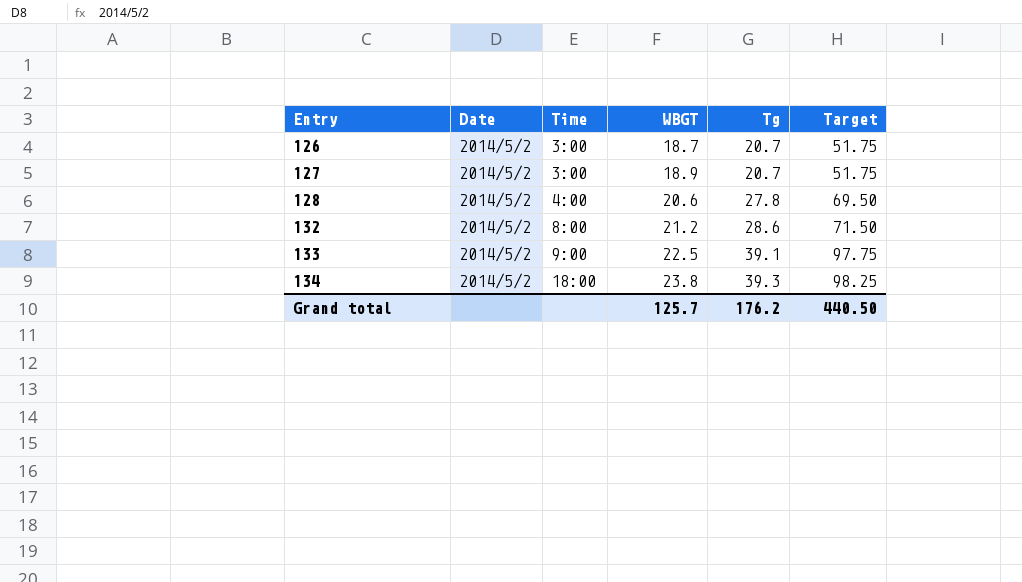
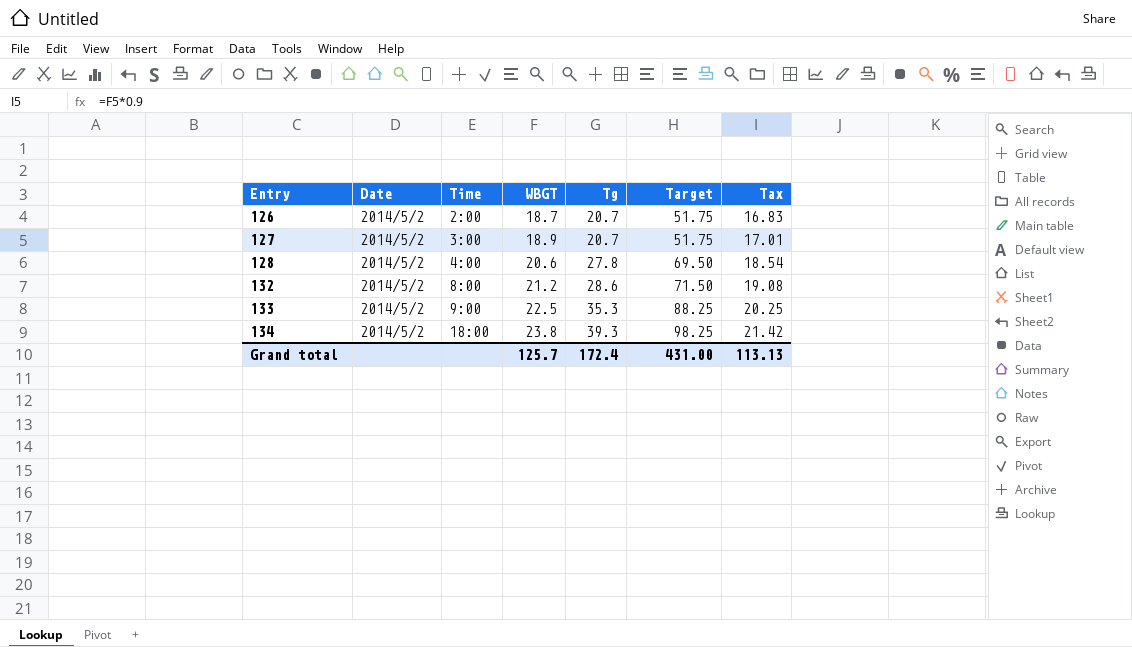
column Tax | formula: none -> [WBGT] * 0.9
126 | Time: 3:00 -> 2:00
133 | Tg: 39.1 -> 35.3
133 | Target: 97.75 -> 88.25
Grand total | Tg: 176.2 -> 172.4
Grand total | Target: 440.50 -> 431.00

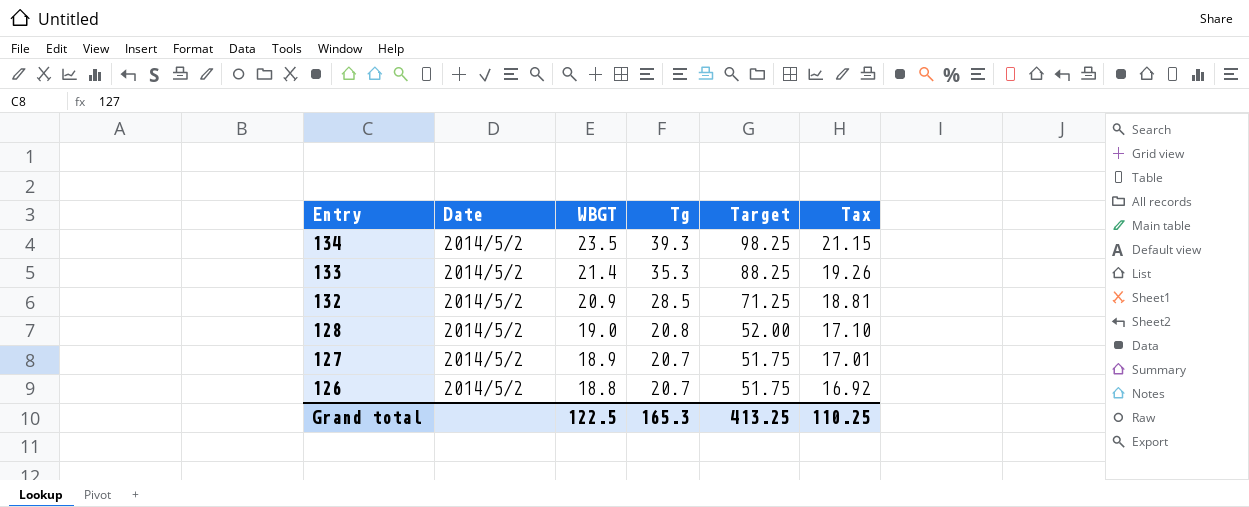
row order: Entry ascending -> Entry descending
column Time | position: 3 -> none
134 | WBGT: 23.8 -> 23.5
134 | Tax: 21.42 -> 21.15
133 | WBGT: 22.5 -> 21.4
133 | Tax: 20.25 -> 19.26
132 | WBGT: 21.2 -> 20.9
132 | Tg: 28.6 -> 28.5
132 | Target: 71.50 -> 71.25
132 | Tax: 19.08 -> 18.81
128 | WBGT: 20.6 -> 19.0
128 | Tg: 27.8 -> 20.8
128 | Target: 69.50 -> 52.00
128 | Tax: 18.54 -> 17.10
126 | WBGT: 18.7 -> 18.8
126 | Tax: 16.83 -> 16.92
Grand total | WBGT: 125.7 -> 122.5
Grand total | Tg: 172.4 -> 165.3
Grand total | Target: 431.00 -> 413.25
Grand total | Tax: 113.13 -> 110.25

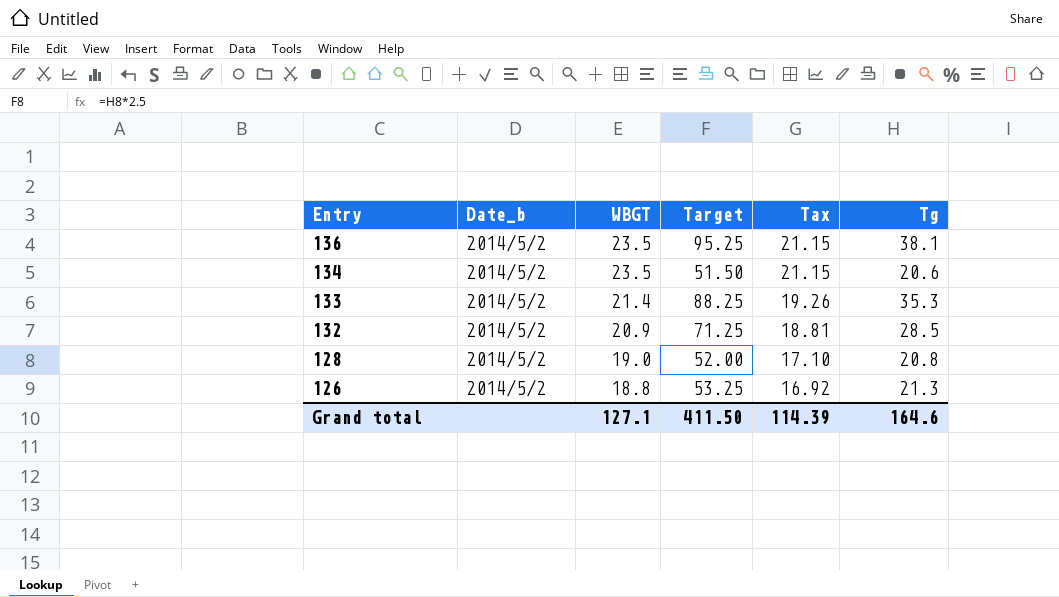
column name: Date -> Date_b
column Tg | position: 4 -> 6
row 127: 2014/5/2 | 18.9 | 20.7 | 51.75 | 17.01 -> none
row 136: none -> 2014/5/2 | 23.5 | 95.25 | 21.15 | 38.1
134 | Target: 98.25 -> 51.50
134 | Tg: 39.3 -> 20.6
126 | Target: 51.75 -> 53.25
126 | Tg: 20.7 -> 21.3
Grand total | WBGT: 122.5 -> 127.1
Grand total | Target: 413.25 -> 411.50
Grand total | Tax: 110.25 -> 114.39
Grand total | Tg: 165.3 -> 164.6

